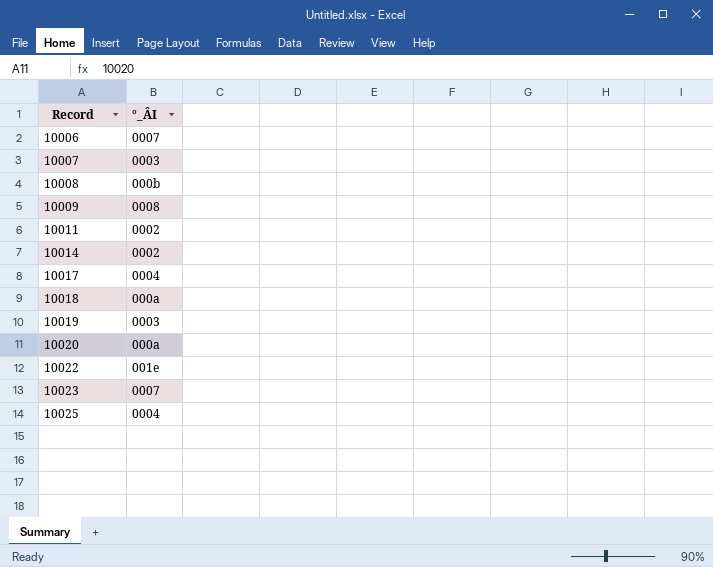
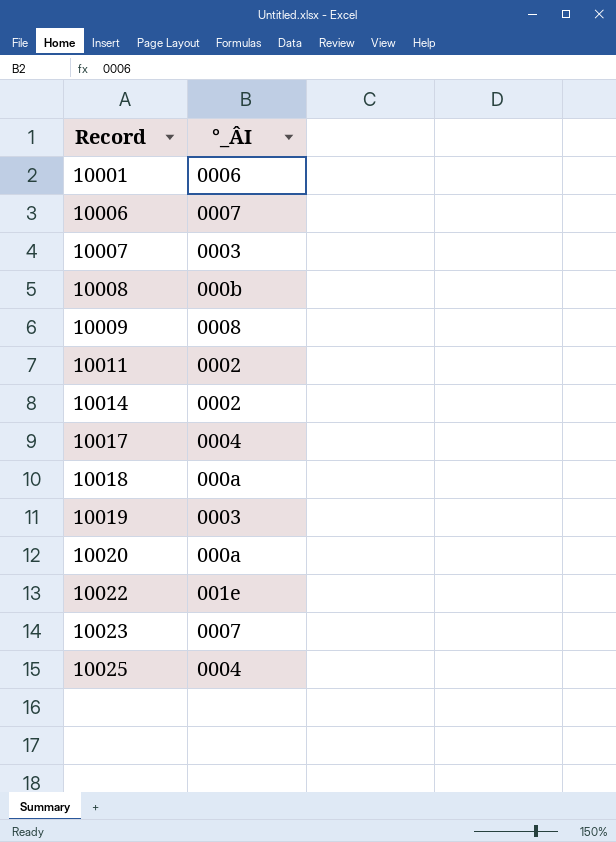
row 10001: none -> 0006

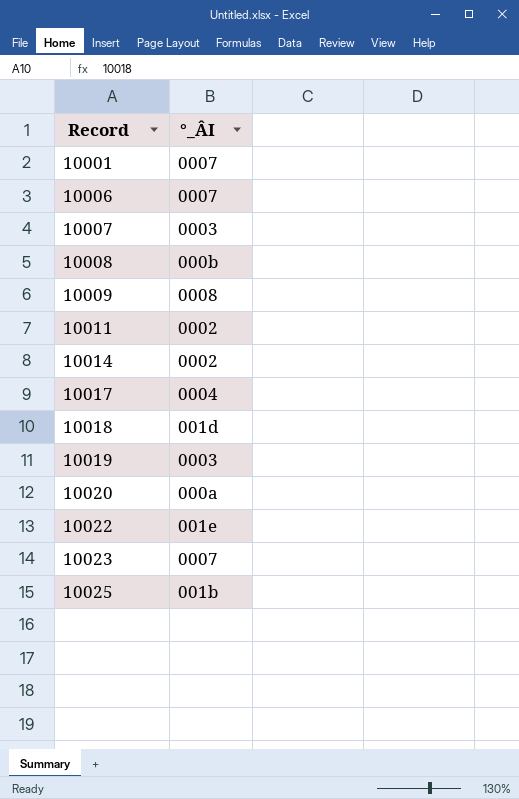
10001 | °_ÂI: 0006 -> 0007
10018 | °_ÂI: 000a -> 001d
10025 | °_ÂI: 0004 -> 001b

